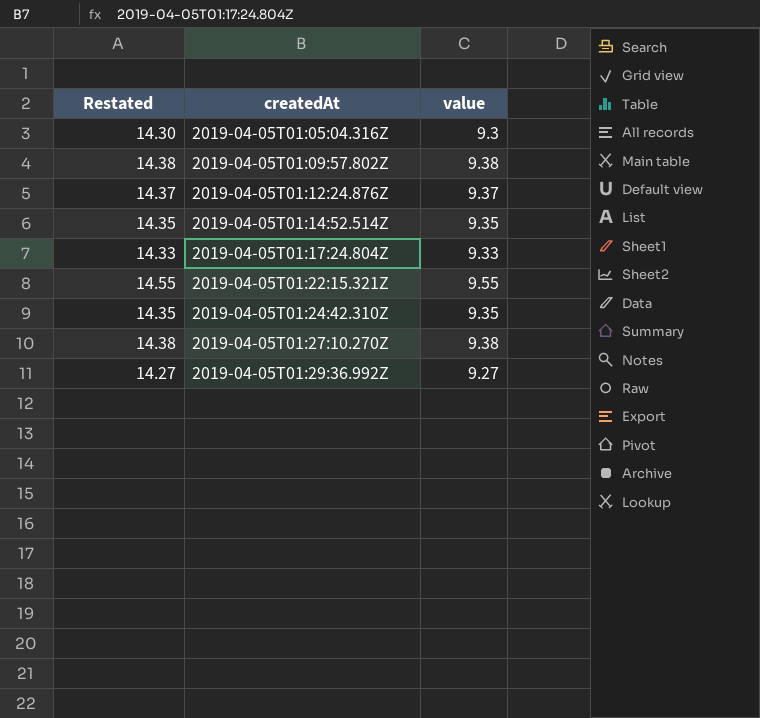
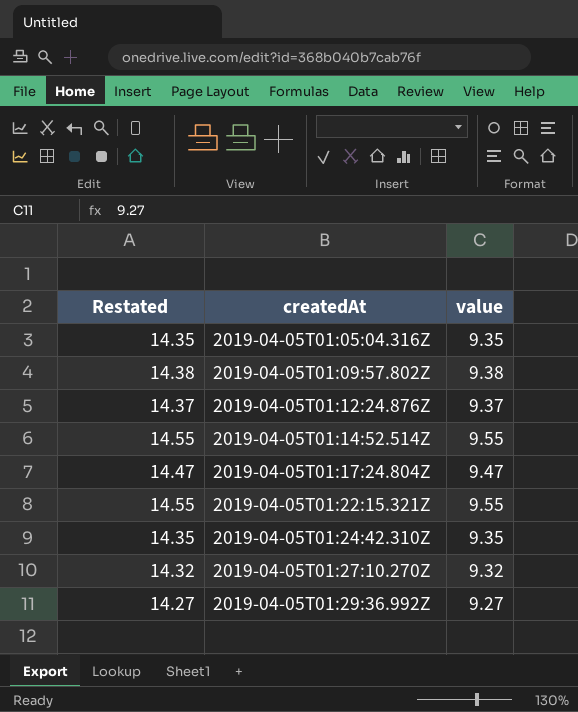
2019-04-05T01:05:04.316Z | Restated: 14.30 -> 14.35
2019-04-05T01:05:04.316Z | value: 9.3 -> 9.35
2019-04-05T01:14:52.514Z | Restated: 14.35 -> 14.55
2019-04-05T01:14:52.514Z | value: 9.35 -> 9.55
2019-04-05T01:17:24.804Z | Restated: 14.33 -> 14.47
2019-04-05T01:17:24.804Z | value: 9.33 -> 9.47
2019-04-05T01:27:10.270Z | Restated: 14.38 -> 14.32
2019-04-05T01:27:10.270Z | value: 9.38 -> 9.32

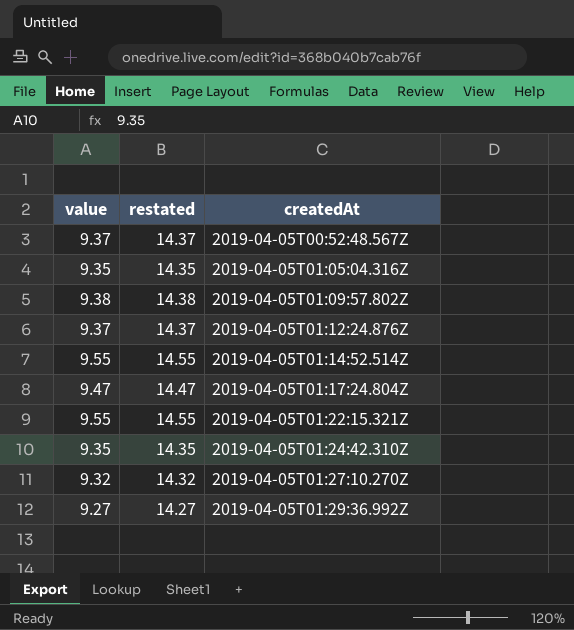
column value | position: 3 -> 1
column name: Restated -> restated
row 2019-04-05T00:52:48.567Z: none -> 9.37 | 14.37

